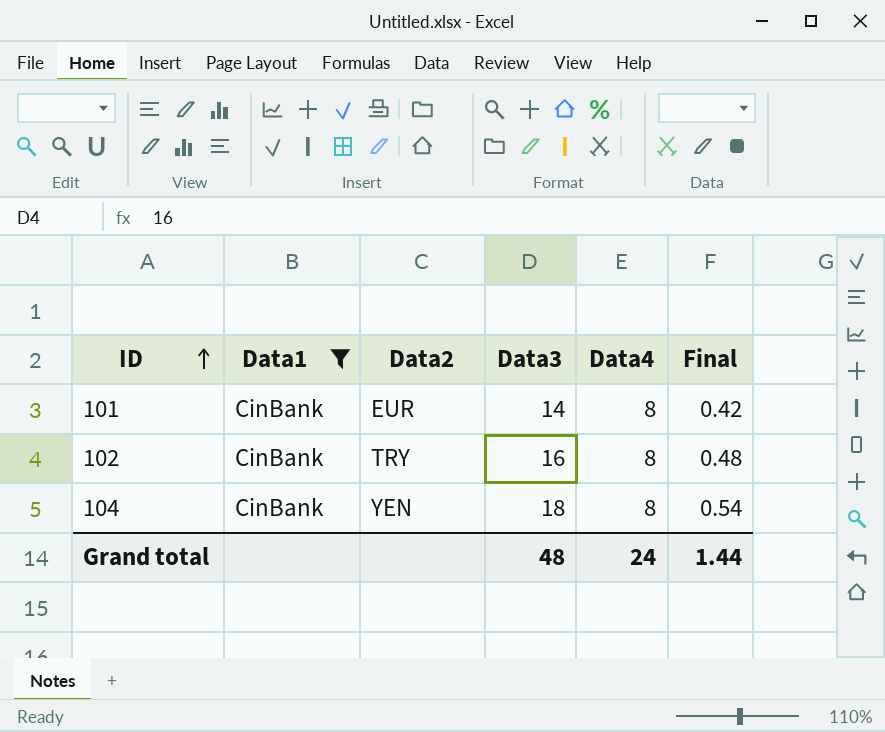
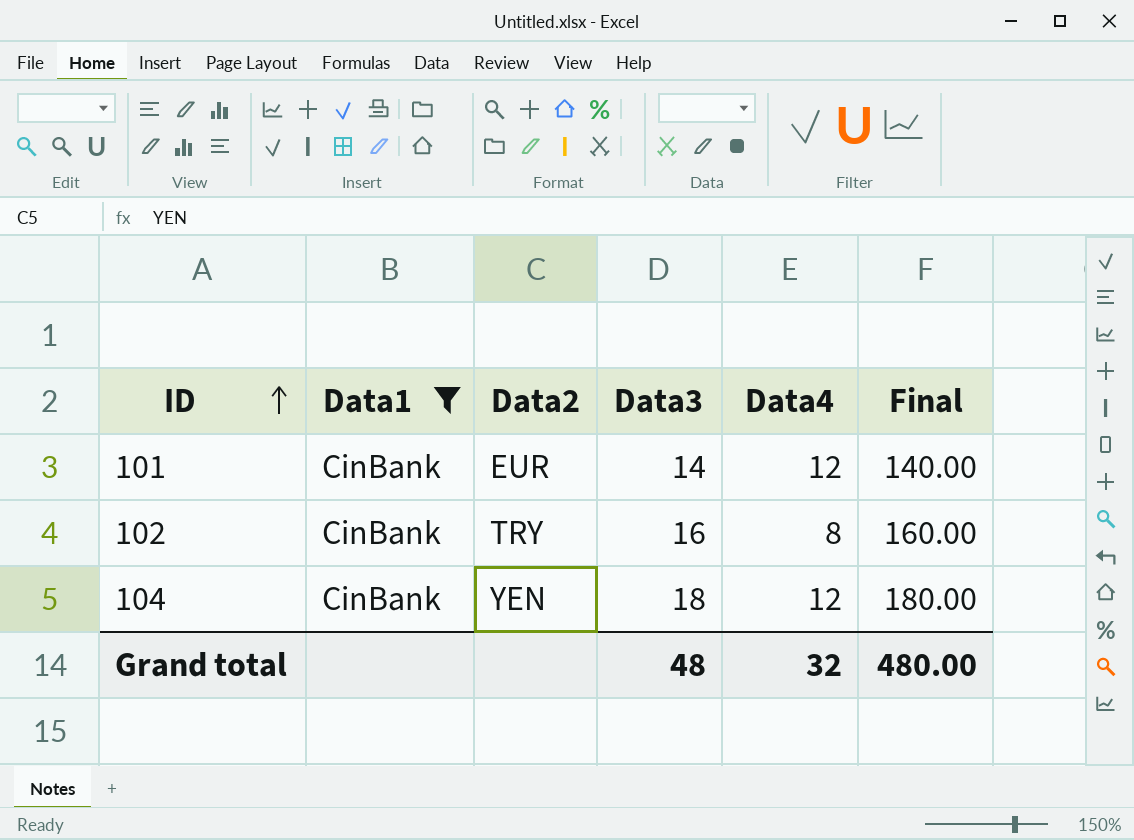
column Final | formula: [Data3] * 0.03 -> [Data3] * 10
101 | Data4: 8 -> 12
104 | Data4: 8 -> 12
Grand total | Data4: 24 -> 32
Grand total | Final: 1.44 -> 480.00

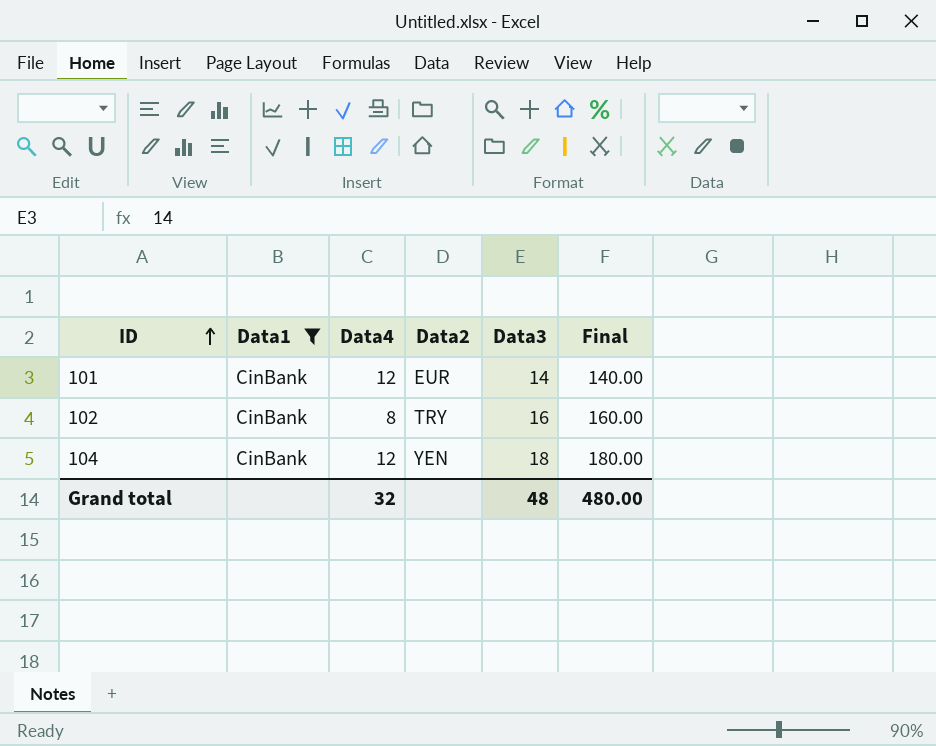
column Data4 | position: 5 -> 3

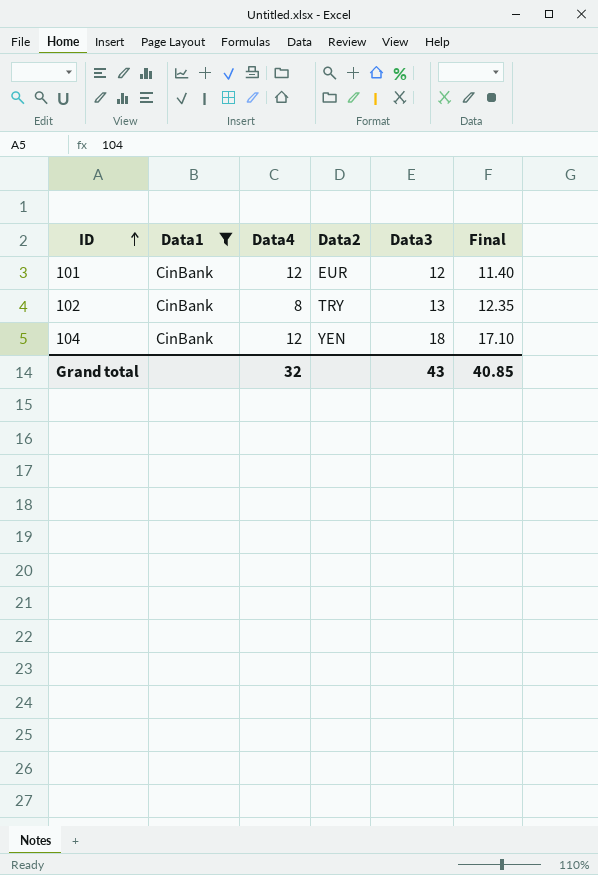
column Final | formula: [Data3] * 10 -> [Data3] * 0.95
101 | Data3: 14 -> 12
102 | Data3: 16 -> 13
Grand total | Data3: 48 -> 43
Grand total | Final: 480.00 -> 40.85

